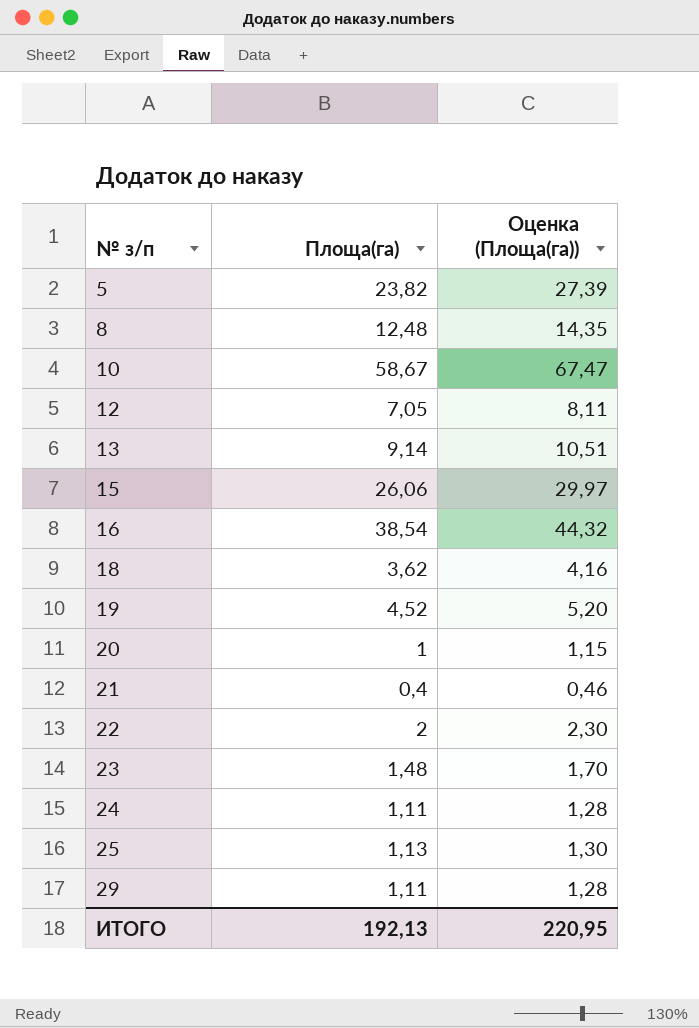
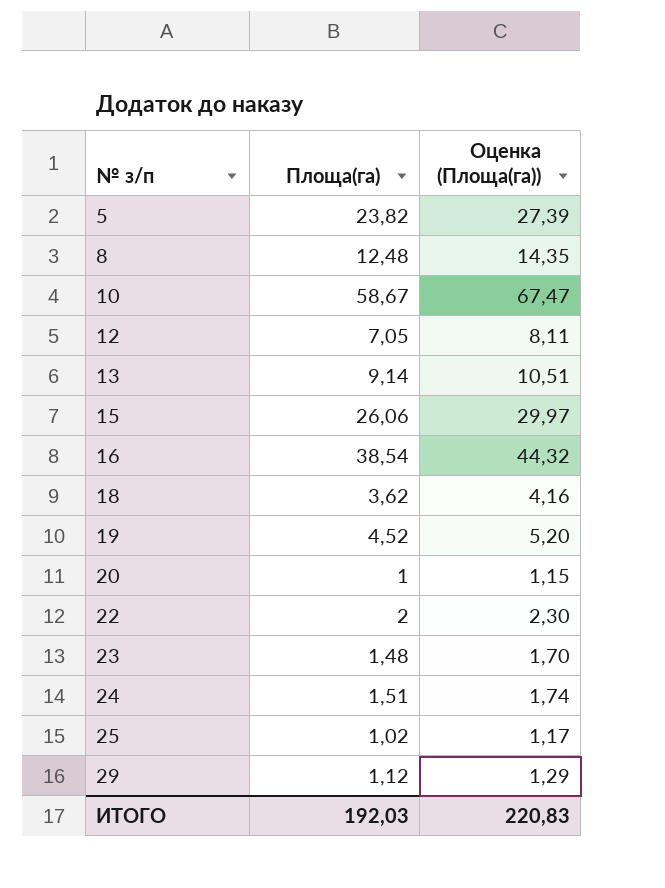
row 21: 0,4 | 0,46 -> none
24 | Площа(га): 1,11 -> 1,51
24 | Оценка (Площа(га)): 1,28 -> 1,74
25 | Площа(га): 1,13 -> 1,02
25 | Оценка (Площа(га)): 1,30 -> 1,17
29 | Площа(га): 1,11 -> 1,12
29 | Оценка (Площа(га)): 1,28 -> 1,29
ИТОГО | Площа(га): 192,13 -> 192,03
ИТОГО | Оценка (Площа(га)): 220,95 -> 220,83

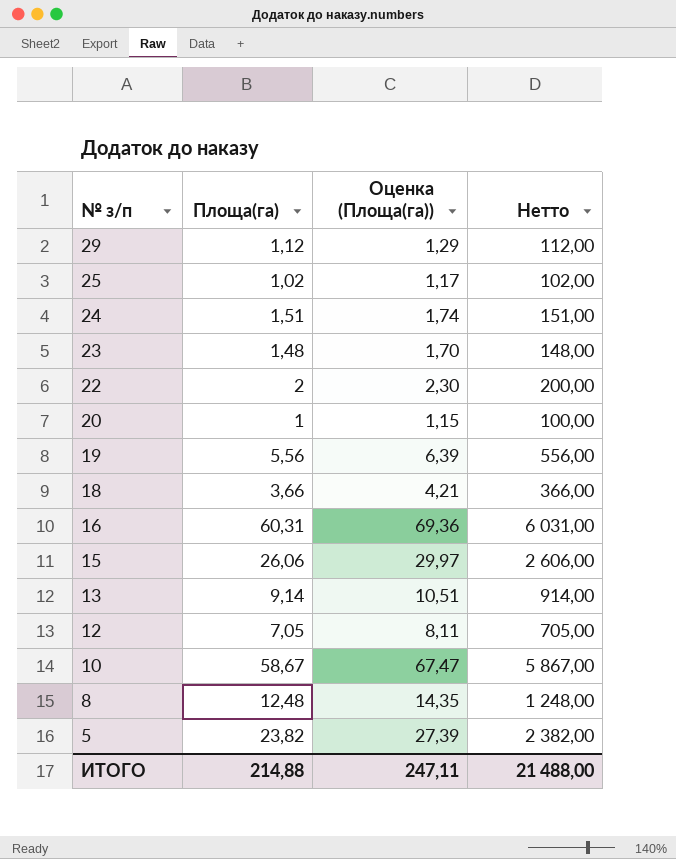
row order: № з/п ascending -> № з/п descending
column Нетто | formula: none -> [Площа(га)] * 100
19 | Площа(га): 4,52 -> 5,56
19 | Оценка (Площа(га)): 5,20 -> 6,39
18 | Площа(га): 3,62 -> 3,66
18 | Оценка (Площа(га)): 4,16 -> 4,21
16 | Площа(га): 38,54 -> 60,31
16 | Оценка (Площа(га)): 44,32 -> 69,36
ИТОГО | Площа(га): 192,03 -> 214,88
ИТОГО | Оценка (Площа(га)): 220,83 -> 247,11

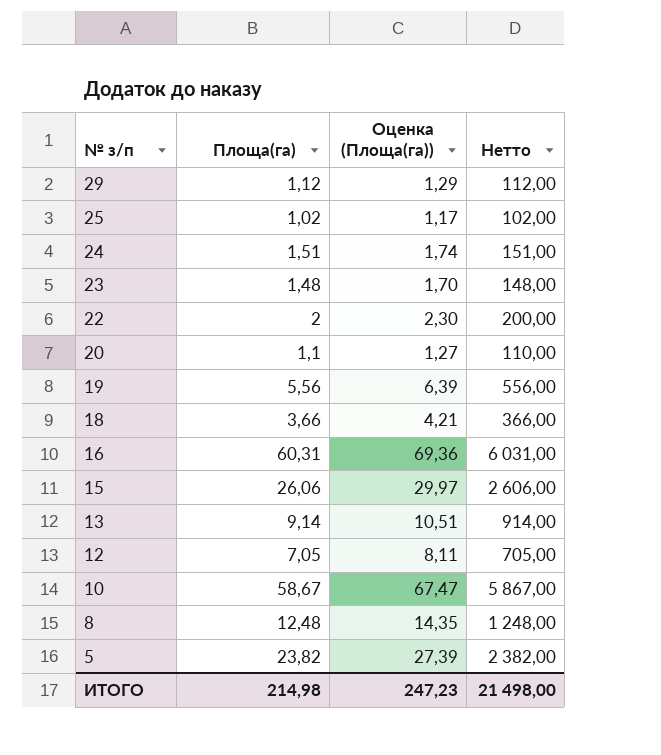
20 | Площа(га): 1 -> 1,1
20 | Оценка (Площа(га)): 1,15 -> 1,27
20 | Нетто: 100,00 -> 110,00
ИТОГО | Площа(га): 214,88 -> 214,98
ИТОГО | Оценка (Площа(га)): 247,11 -> 247,23
ИТОГО | Нетто: 21 488,00 -> 21 498,00

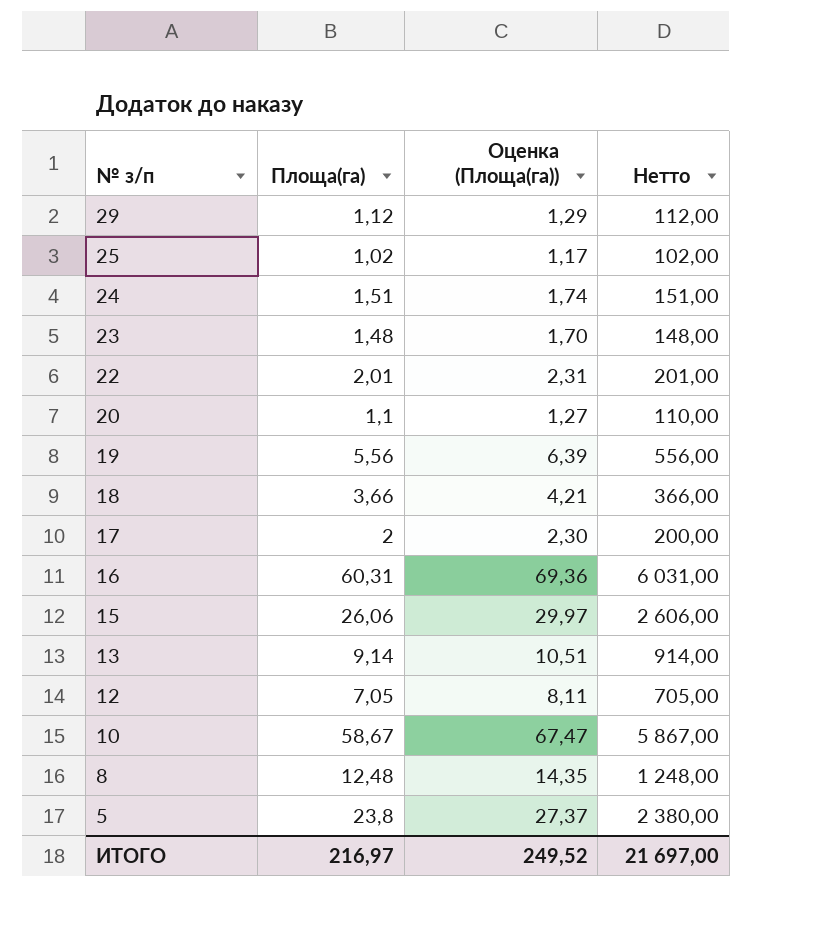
22 | Площа(га): 2 -> 2,01
22 | Оценка (Площа(га)): 2,30 -> 2,31
22 | Нетто: 200,00 -> 201,00
row 17: none -> 2 | 2,30 | 200,00
5 | Площа(га): 23,82 -> 23,8
5 | Оценка (Площа(га)): 27,39 -> 27,37
5 | Нетто: 2 382,00 -> 2 380,00
ИТОГО | Площа(га): 214,98 -> 216,97
ИТОГО | Оценка (Площа(га)): 247,23 -> 249,52
ИТОГО | Нетто: 21 498,00 -> 21 697,00

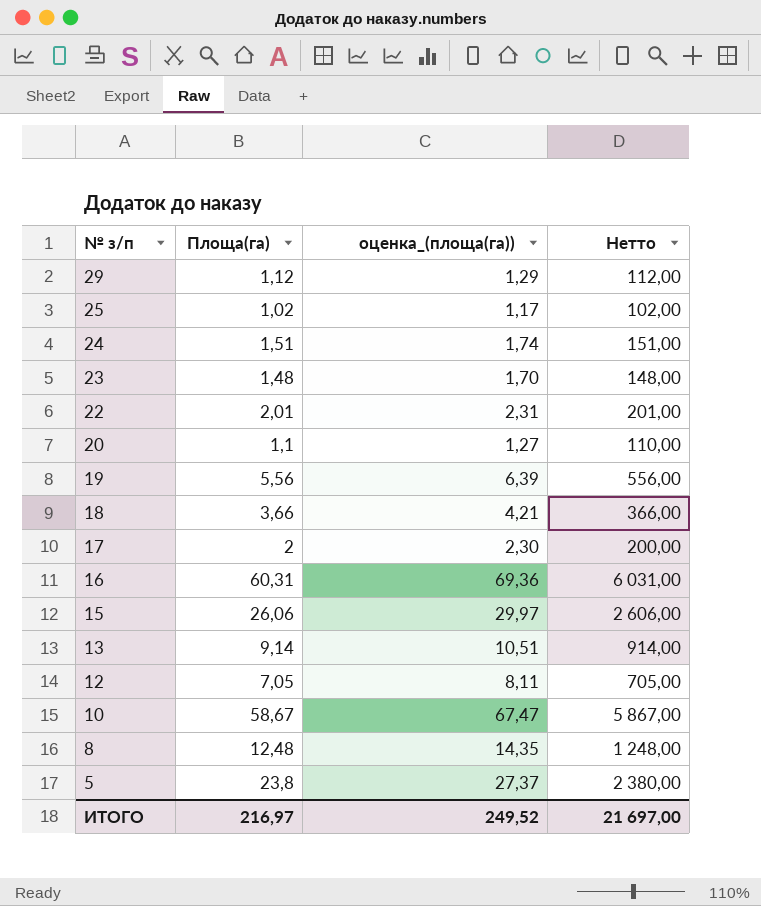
column name: Оценка (Площа(га)) -> оценка_(площа(га))

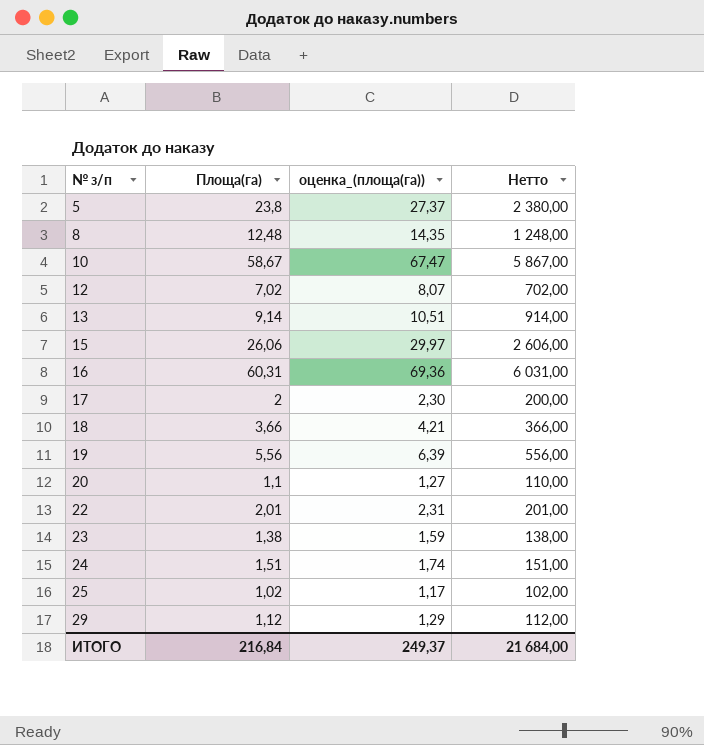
row order: № з/п descending -> № з/п ascending
12 | Площа(га): 7,05 -> 7,02
12 | оценка_(площа(га)): 8,11 -> 8,07
12 | Нетто: 705,00 -> 702,00
23 | Площа(га): 1,48 -> 1,38
23 | оценка_(площа(га)): 1,70 -> 1,59
23 | Нетто: 148,00 -> 138,00
ИТОГО | Площа(га): 216,97 -> 216,84
ИТОГО | оценка_(площа(га)): 249,52 -> 249,37
ИТОГО | Нетто: 21 697,00 -> 21 684,00

